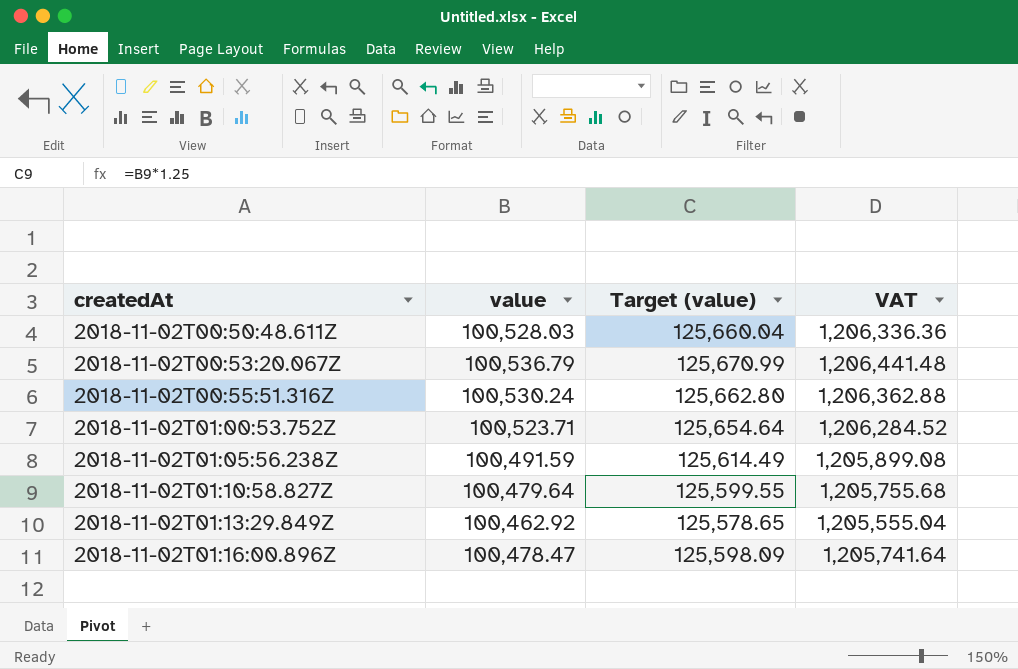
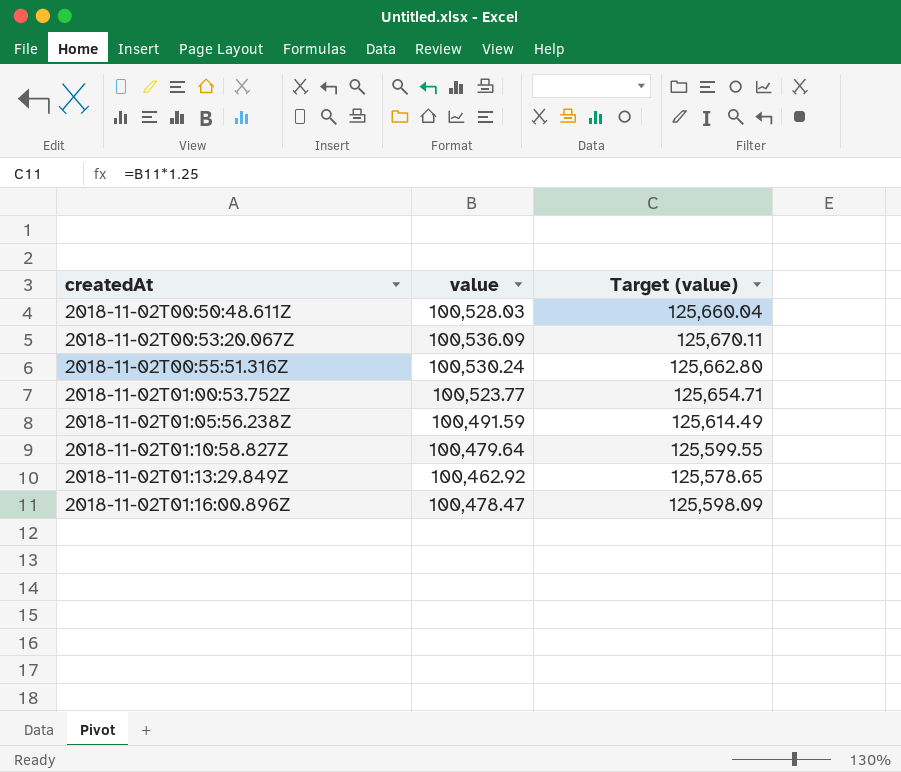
column VAT | formula: [value] * 12 -> none
2018-11-02T00:53:20.067Z | value: 100,536.79 -> 100,536.09
2018-11-02T00:53:20.067Z | Target (value): 125,670.99 -> 125,670.11
2018-11-02T01:00:53.752Z | value: 100,523.71 -> 100,523.77
2018-11-02T01:00:53.752Z | Target (value): 125,654.64 -> 125,654.71

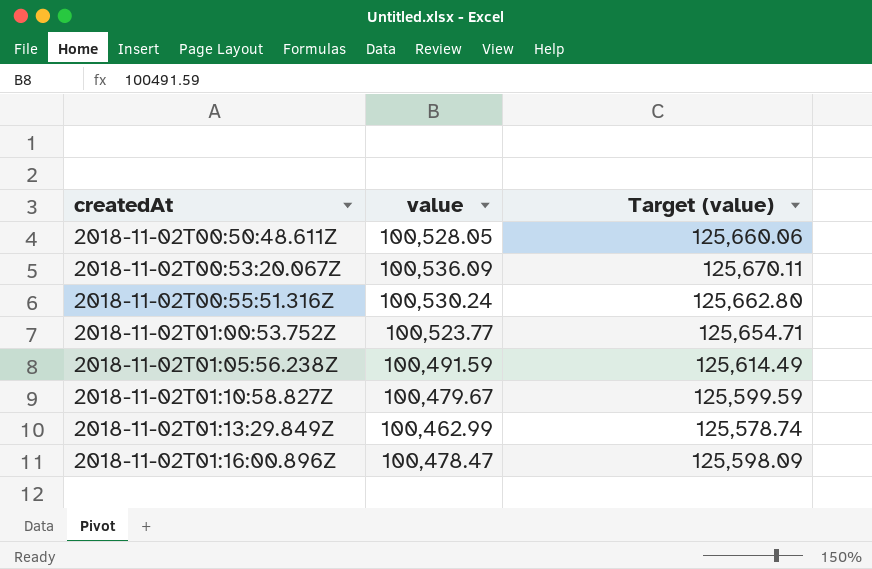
2018-11-02T00:50:48.611Z | value: 100,528.03 -> 100,528.05
2018-11-02T00:50:48.611Z | Target (value): 125,660.04 -> 125,660.06
2018-11-02T01:10:58.827Z | value: 100,479.64 -> 100,479.67
2018-11-02T01:10:58.827Z | Target (value): 125,599.55 -> 125,599.59
2018-11-02T01:13:29.849Z | value: 100,462.92 -> 100,462.99
2018-11-02T01:13:29.849Z | Target (value): 125,578.65 -> 125,578.74

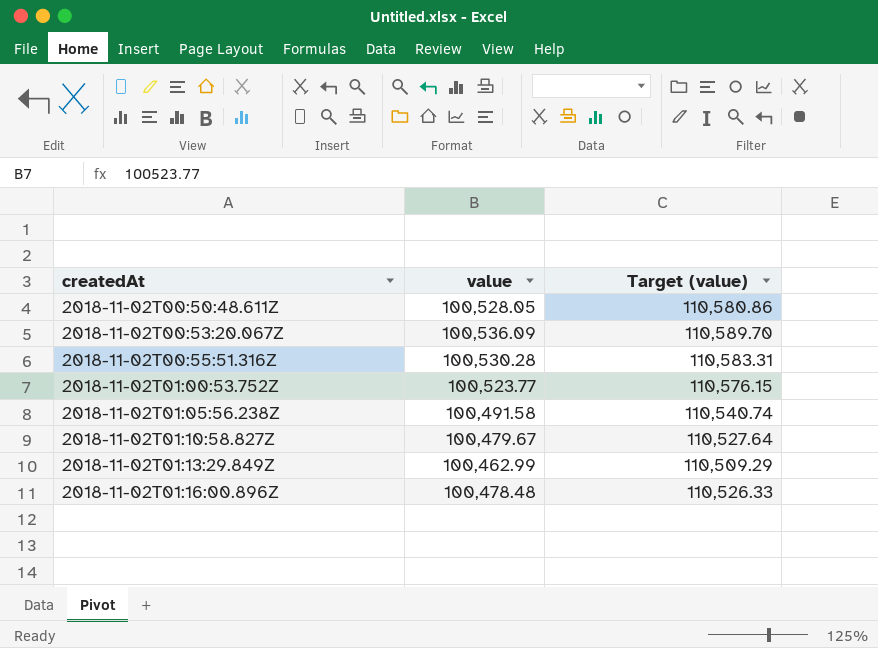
column Target (value) | formula: [value] * 1.25 -> [value] * 1.1
2018-11-02T00:55:51.316Z | value: 100,530.24 -> 100,530.28
2018-11-02T01:05:56.238Z | value: 100,491.59 -> 100,491.58
2018-11-02T01:16:00.896Z | value: 100,478.47 -> 100,478.48

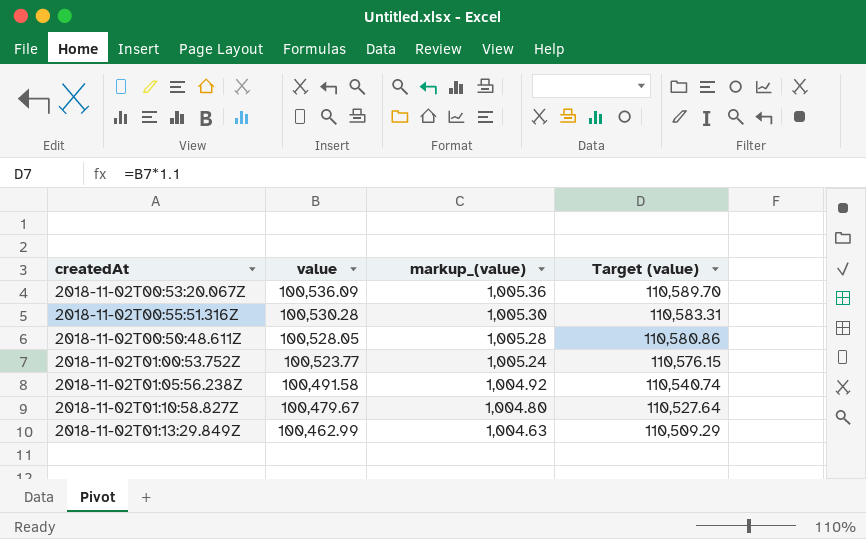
row order: createdAt ascending -> value descending
column markup_(value) | formula: none -> [value] * 0.01
row 2018-11-02T01:16:00.896Z: 100,478.48 | 110,526.33 -> none

